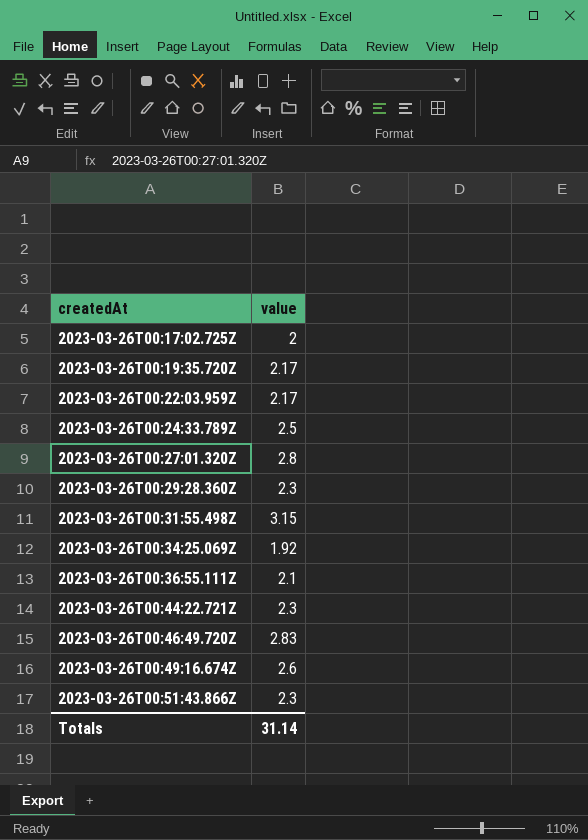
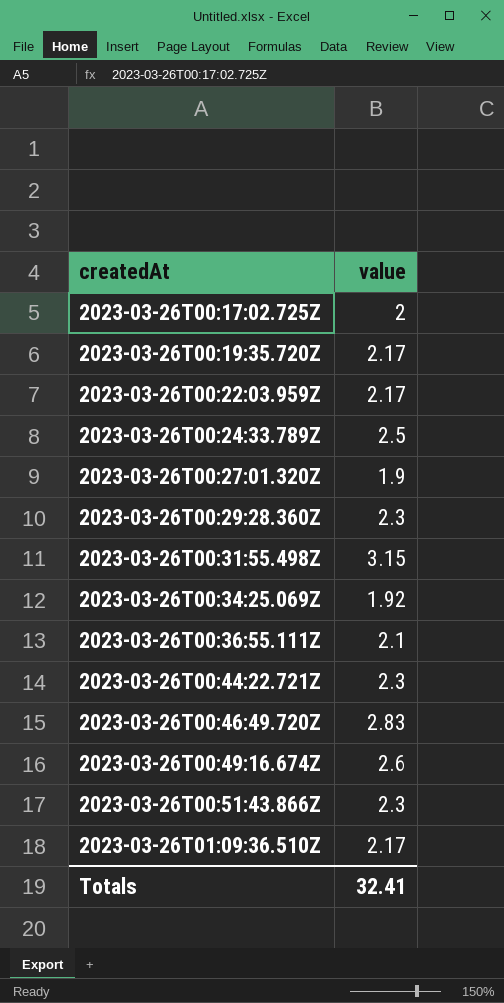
2023-03-26T00:27:01.320Z | value: 2.8 -> 1.9
row 2023-03-26T01:09:36.510Z: none -> 2.17
Totals | value: 31.14 -> 32.41

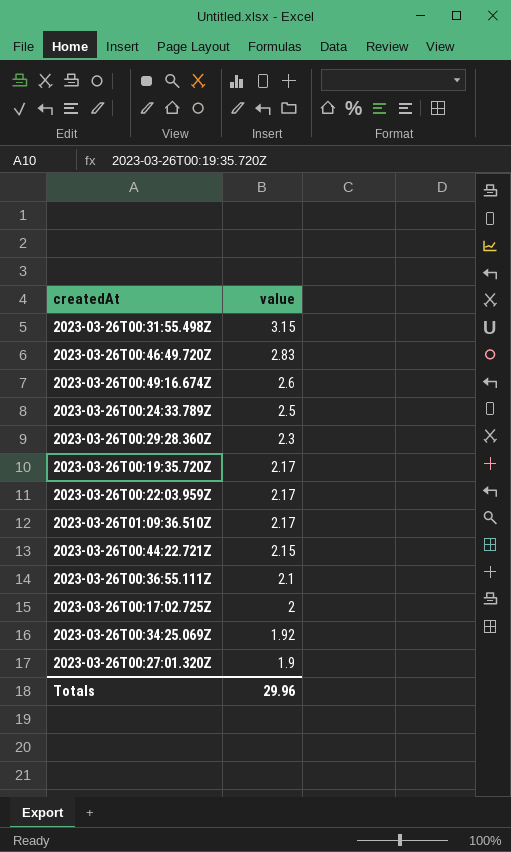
row order: createdAt ascending -> value descending
row 2023-03-26T00:51:43.866Z: 2.3 -> none
2023-03-26T00:44:22.721Z | value: 2.3 -> 2.15
Totals | value: 32.41 -> 29.96

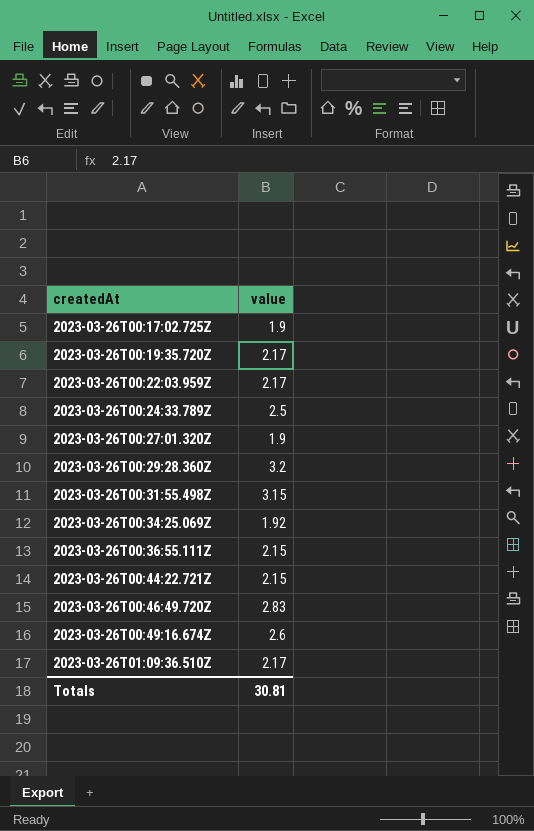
row order: value descending -> createdAt ascending
2023-03-26T00:17:02.725Z | value: 2 -> 1.9
2023-03-26T00:29:28.360Z | value: 2.3 -> 3.2
2023-03-26T00:36:55.111Z | value: 2.1 -> 2.15
Totals | value: 29.96 -> 30.81

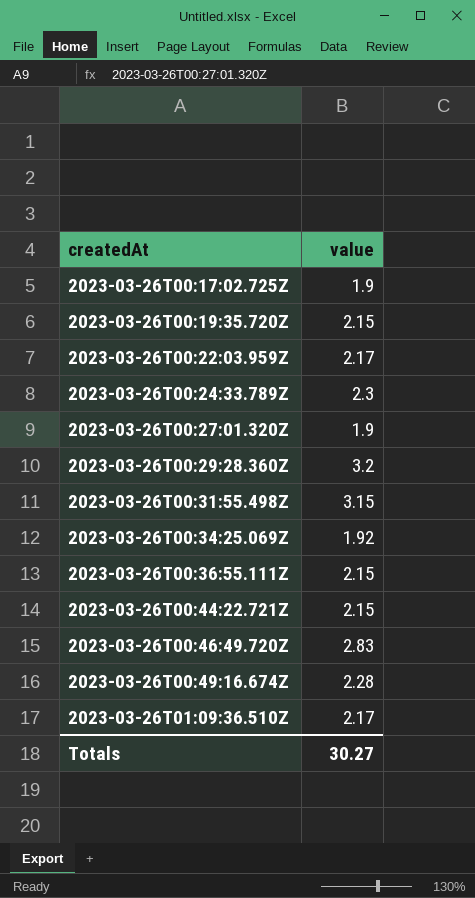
2023-03-26T00:19:35.720Z | value: 2.17 -> 2.15
2023-03-26T00:24:33.789Z | value: 2.5 -> 2.3
2023-03-26T00:49:16.674Z | value: 2.6 -> 2.28
Totals | value: 30.81 -> 30.27

